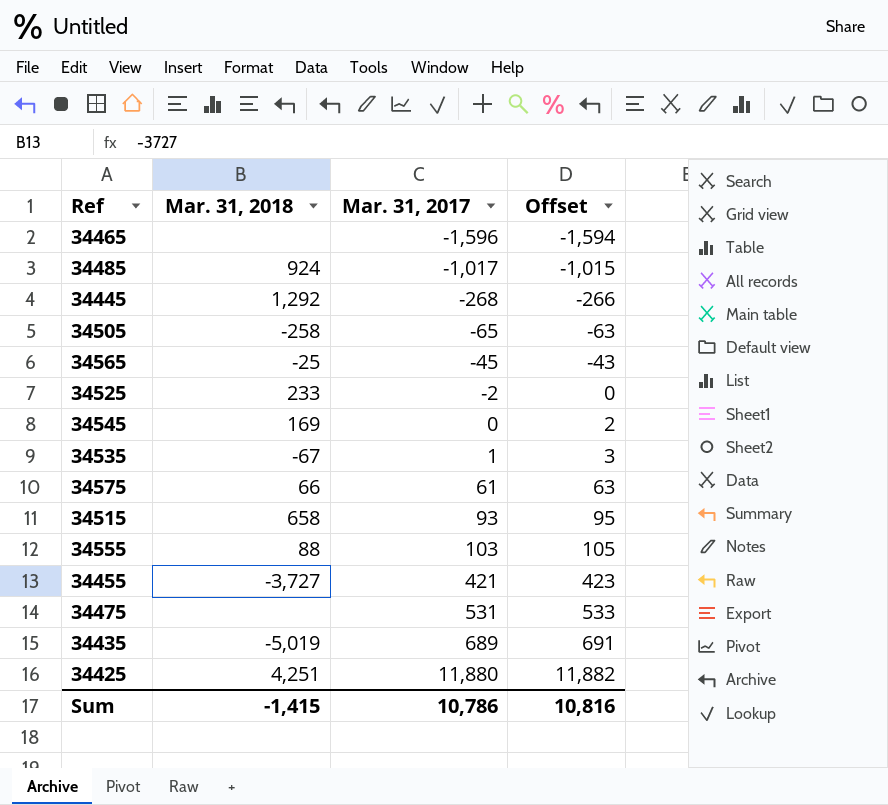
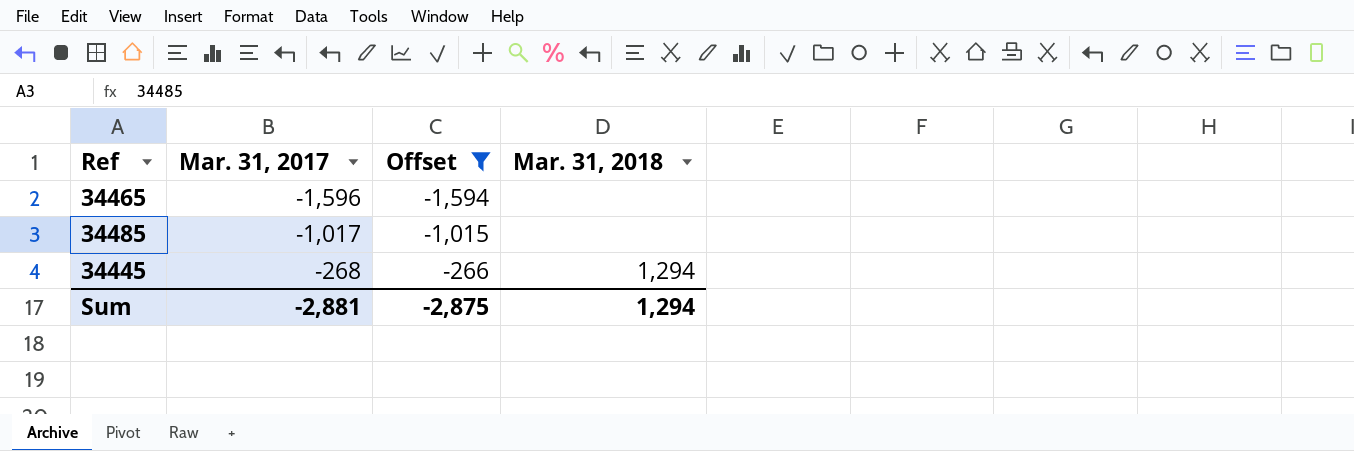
filter: none -> Offset <= -266
column Mar. 31, 2018 | position: 2 -> 4
34485 | Mar. 31, 2018: 924 -> none
34445 | Mar. 31, 2018: 1,292 -> 1,294
Sum | Mar. 31, 2017: 10,786 -> -2,881
Sum | Offset: 10,816 -> -2,875
Sum | Mar. 31, 2018: -1,415 -> 1,294

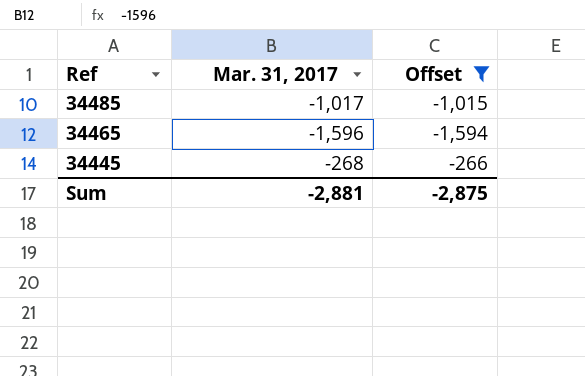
row order: Mar. 31, 2017 ascending -> Ref descending
column Mar. 31, 2018 | position: 4 -> none

